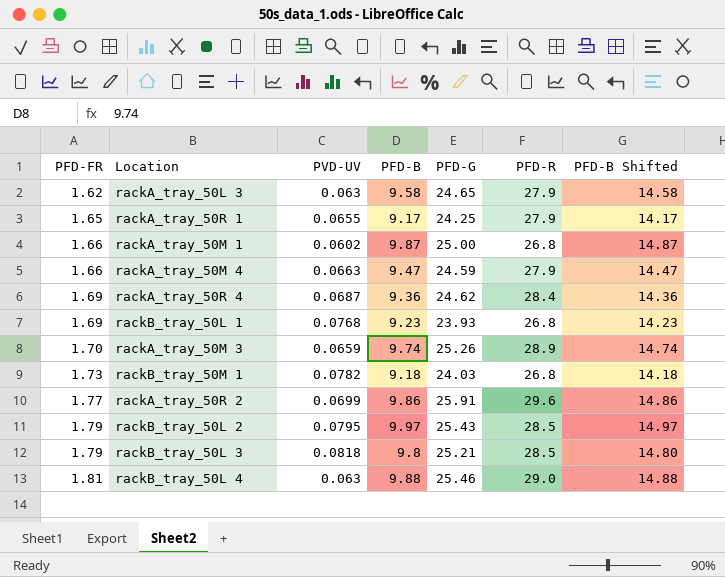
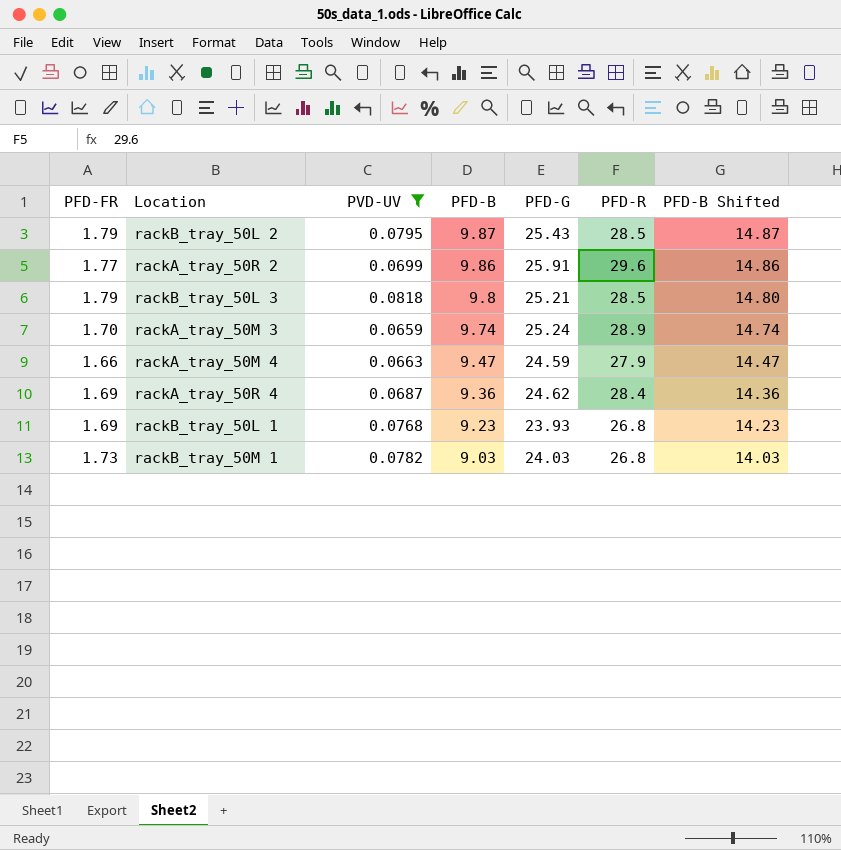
filter: none -> PVD-UV >= 0.0659
row order: PFD-FR ascending -> PFD-B descending
rackB_tray_50L 2 | PFD-B: 9.97 -> 9.87
rackB_tray_50L 2 | PFD-B Shifted: 14.97 -> 14.87
rackA_tray_50M 3 | PFD-G: 25.26 -> 25.24
rackB_tray_50M 1 | PFD-B: 9.18 -> 9.03
rackB_tray_50M 1 | PFD-B Shifted: 14.18 -> 14.03

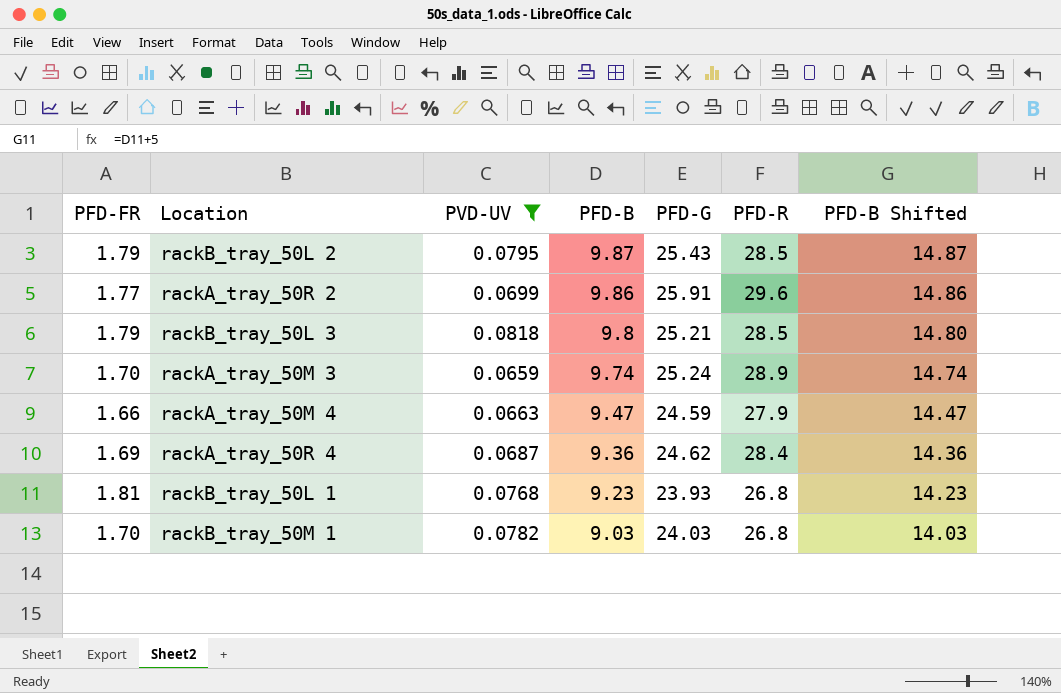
rackB_tray_50L 1 | PFD-FR: 1.69 -> 1.81
rackB_tray_50M 1 | PFD-FR: 1.73 -> 1.70

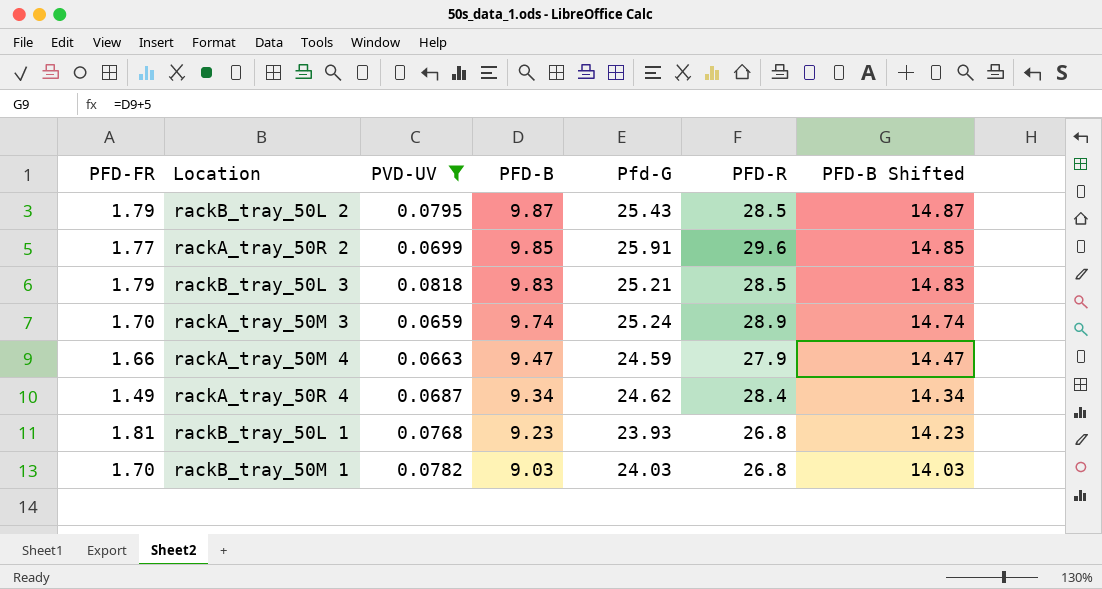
column name: PFD-G -> Pfd-G
rackA_tray_50R 2 | PFD-B: 9.86 -> 9.85
rackA_tray_50R 2 | PFD-B Shifted: 14.86 -> 14.85
rackB_tray_50L 3 | PFD-B: 9.8 -> 9.83
rackB_tray_50L 3 | PFD-B Shifted: 14.80 -> 14.83
rackA_tray_50R 4 | PFD-FR: 1.69 -> 1.49
rackA_tray_50R 4 | PFD-B: 9.36 -> 9.34
rackA_tray_50R 4 | PFD-B Shifted: 14.36 -> 14.34

